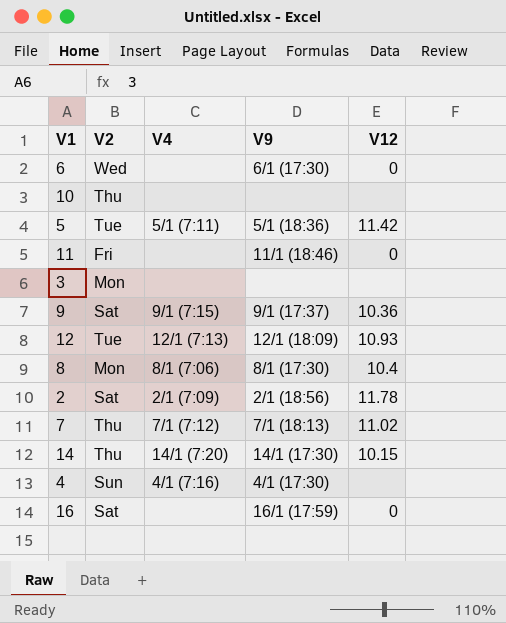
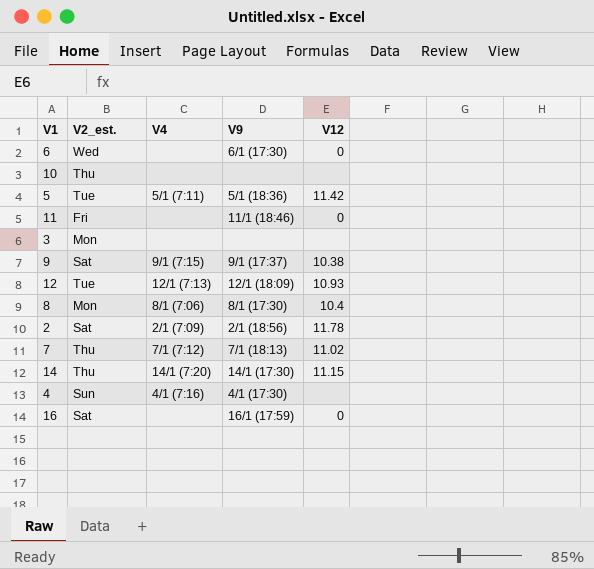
column name: V2 -> V2_est.
9 | V12: 10.36 -> 10.38
14 | V12: 10.15 -> 11.15

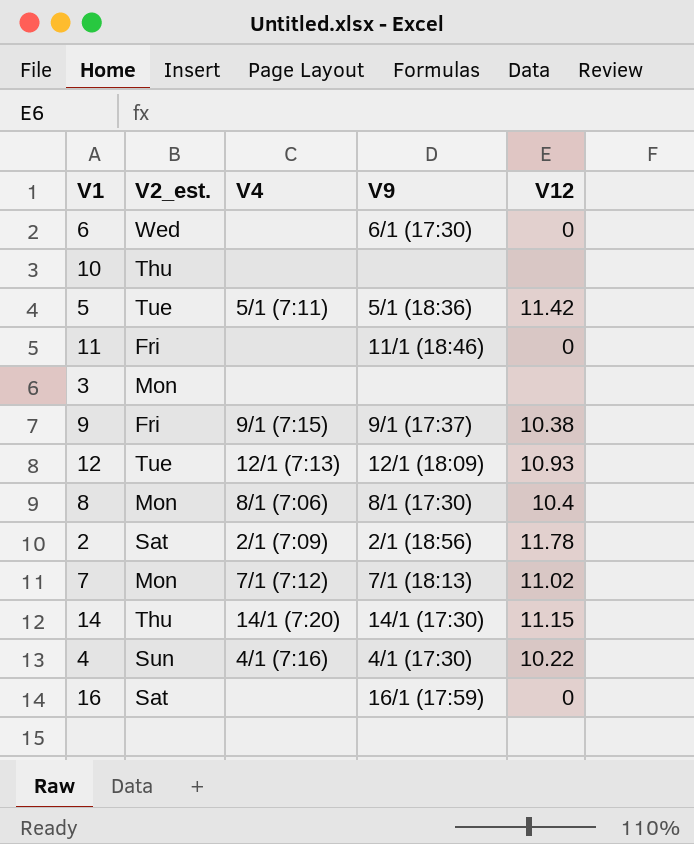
9 | V2_est.: Sat -> Fri
7 | V2_est.: Thu -> Mon
4 | V12: none -> 10.22

